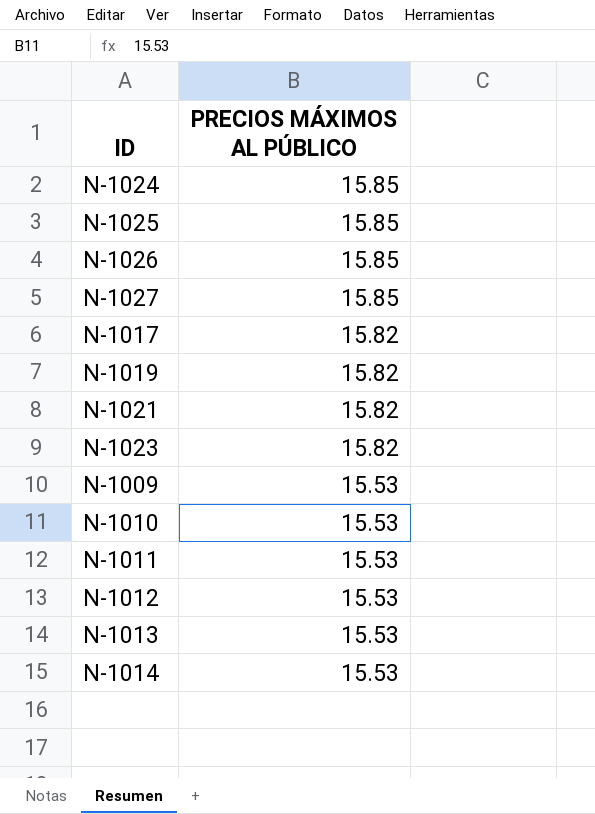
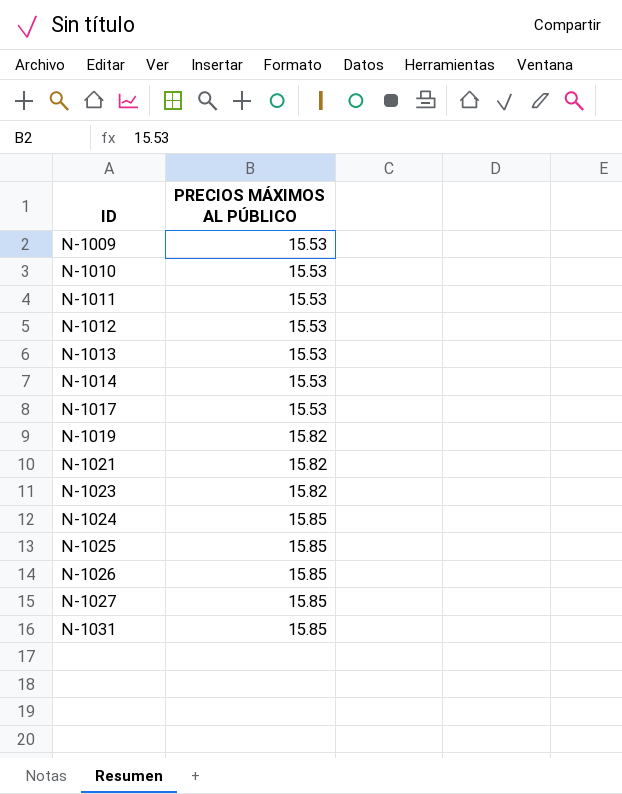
row order: PRECIOS MÁXIMOS AL PÚBLICO descending -> ID ascending
N-1017 | PRECIOS MÁXIMOS AL PÚBLICO: 15.82 -> 15.53
row N-1031: none -> 15.85

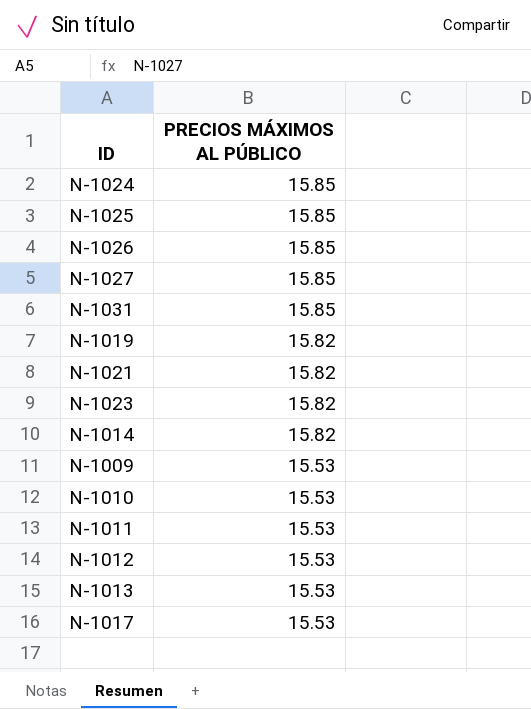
row order: ID ascending -> PRECIOS MÁXIMOS AL PÚBLICO descending
N-1014 | PRECIOS MÁXIMOS AL PÚBLICO: 15.53 -> 15.82

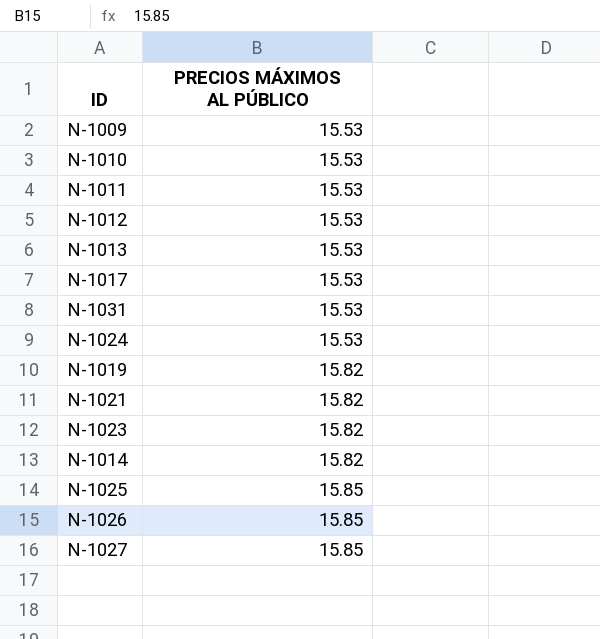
row order: PRECIOS MÁXIMOS AL PÚBLICO descending -> PRECIOS MÁXIMOS AL PÚBLICO ascending
N-1031 | PRECIOS MÁXIMOS AL PÚBLICO: 15.85 -> 15.53
N-1024 | PRECIOS MÁXIMOS AL PÚBLICO: 15.85 -> 15.53

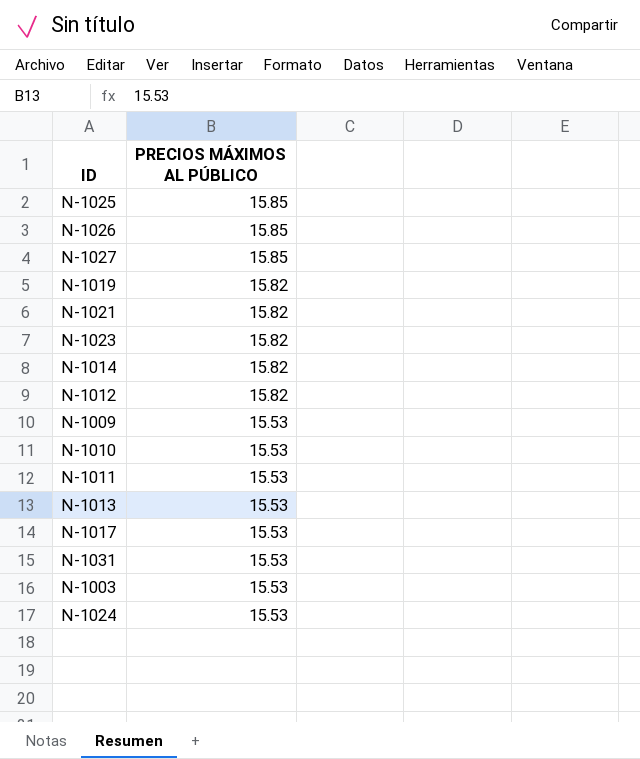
row order: PRECIOS MÁXIMOS AL PÚBLICO ascending -> PRECIOS MÁXIMOS AL PÚBLICO descending
N-1012 | PRECIOS MÁXIMOS AL PÚBLICO: 15.53 -> 15.82
row N-1003: none -> 15.53

